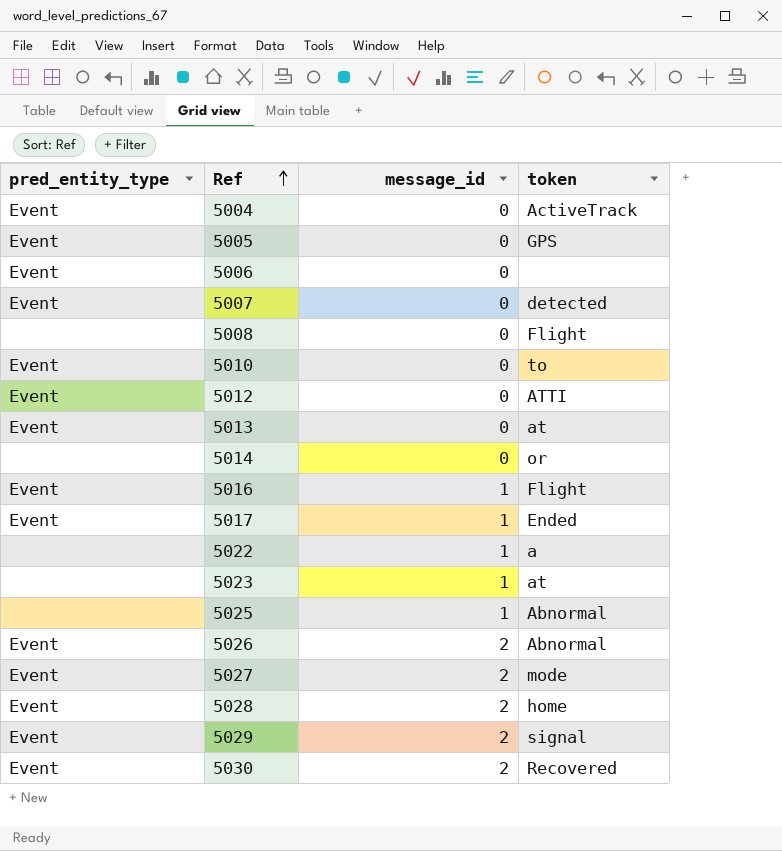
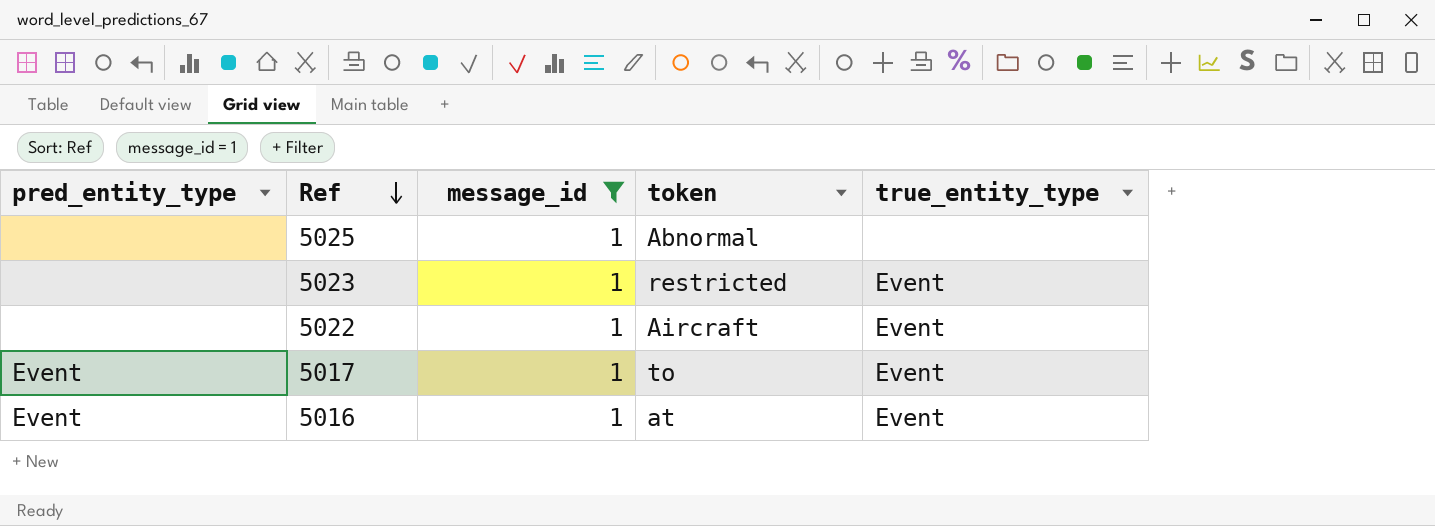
filter: none -> message_id = 1
row order: Ref ascending -> Ref descending
column true_entity_type | position: none -> 5
5023 | token: at -> restricted
5022 | token: a -> Aircraft
5017 | token: Ended -> to
5016 | token: Flight -> at

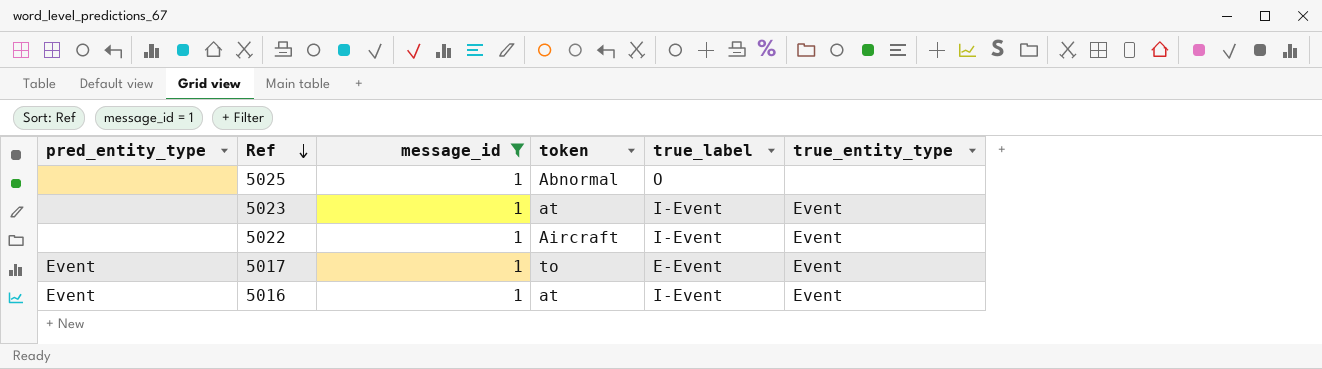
column true_label | position: none -> 5
5023 | token: restricted -> at

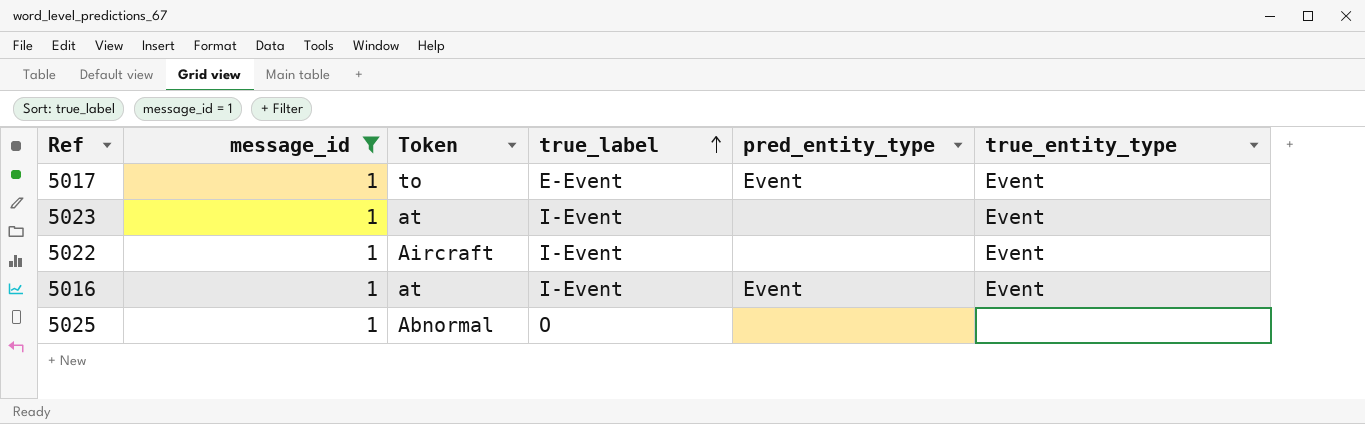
row order: Ref descending -> true_label ascending
column name: token -> Token
column pred_entity_type | position: 1 -> 5

